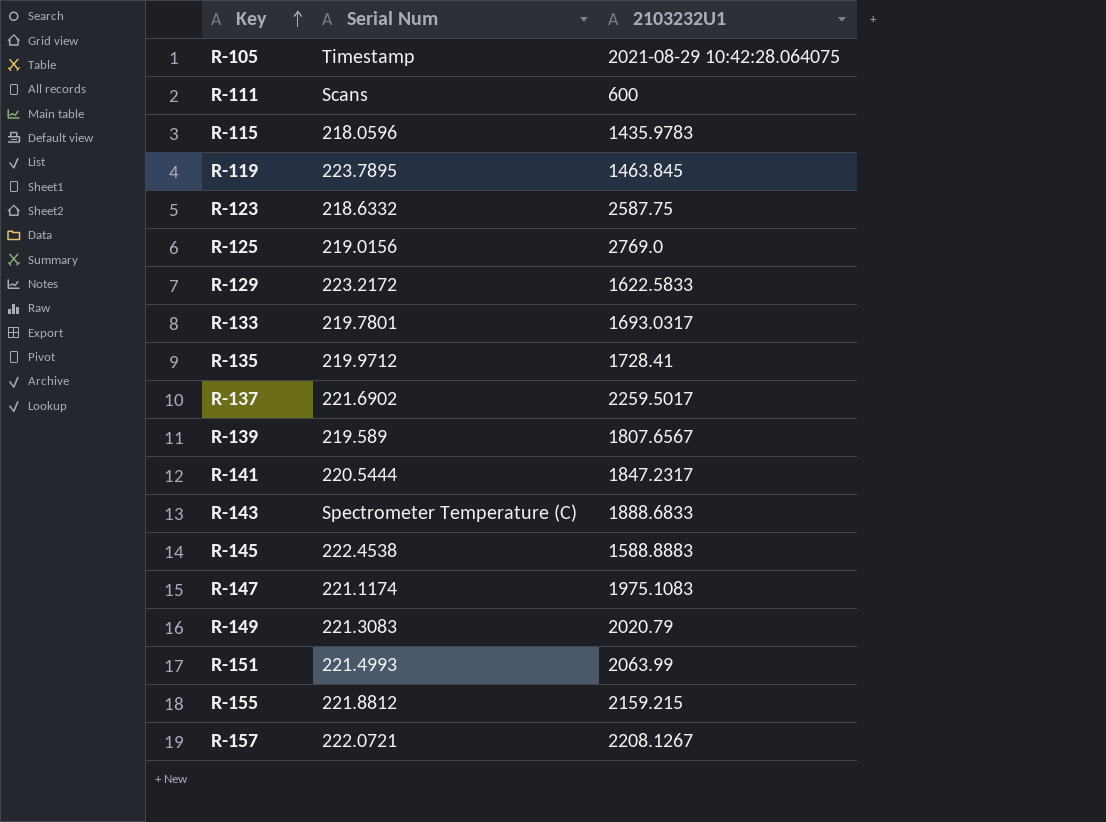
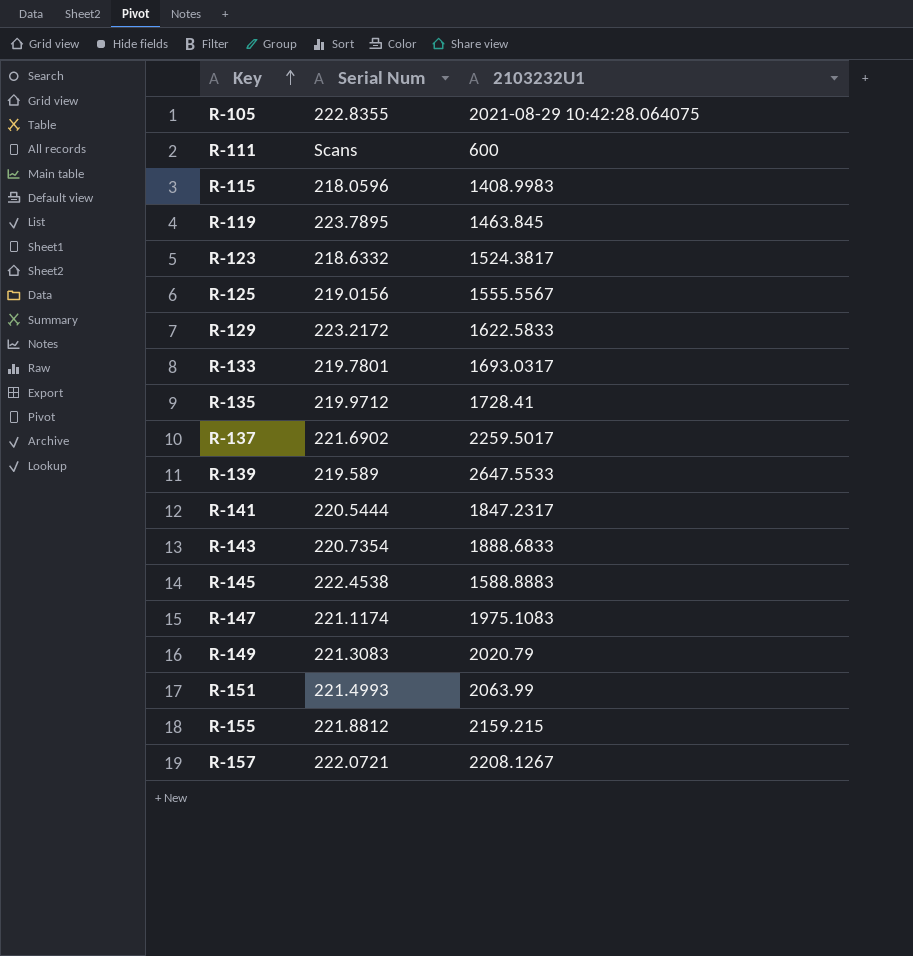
R-105 | Serial Num: Timestamp -> 222.8355
R-115 | 2103232U1: 1435.9783 -> 1408.9983
R-123 | 2103232U1: 2587.75 -> 1524.3817
R-125 | 2103232U1: 2769.0 -> 1555.5567
R-139 | 2103232U1: 1807.6567 -> 2647.5533
R-143 | Serial Num: Spectrometer Temperature (C) -> 220.7354

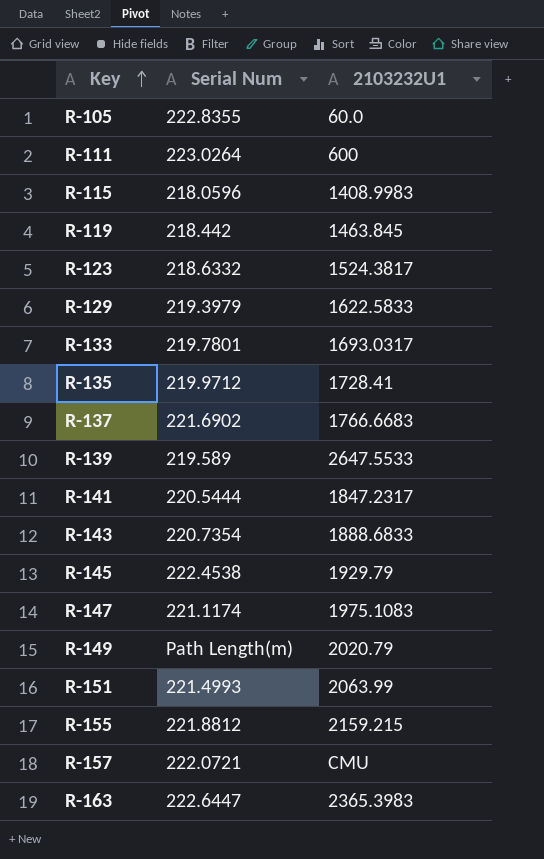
row R-125: 219.0156 | 1555.5567 -> none
R-105 | 2103232U1: 2021-08-29 10:42:28.064075 -> 60.0
R-111 | Serial Num: Scans -> 223.0264
R-119 | Serial Num: 223.7895 -> 218.442
R-129 | Serial Num: 223.2172 -> 219.3979
R-137 | 2103232U1: 2259.5017 -> 1766.6683
R-145 | 2103232U1: 1588.8883 -> 1929.79
R-149 | Serial Num: 221.3083 -> Path Length(m)
R-157 | 2103232U1: 2208.1267 -> CMU
row R-163: none -> 222.6447 | 2365.3983

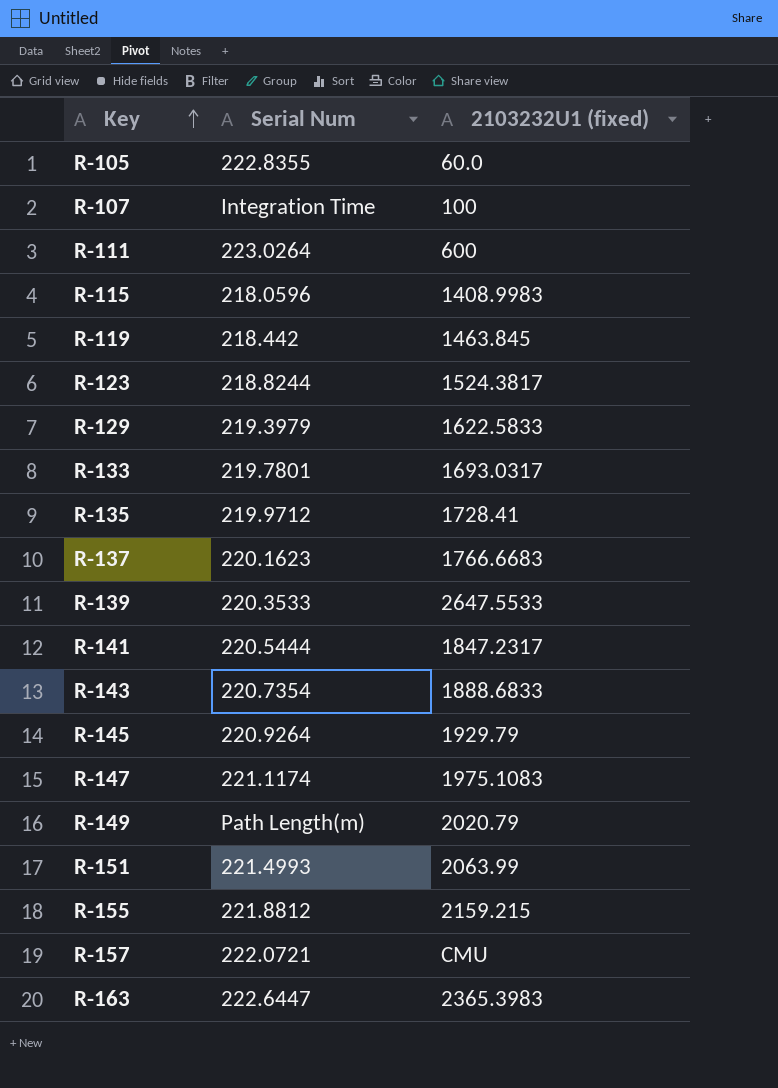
column name: 2103232U1 -> 2103232U1 (fixed)
row R-107: none -> Integration Time | 100
R-123 | Serial Num: 218.6332 -> 218.8244
R-137 | Serial Num: 221.6902 -> 220.1623
R-139 | Serial Num: 219.589 -> 220.3533
R-145 | Serial Num: 222.4538 -> 220.9264

